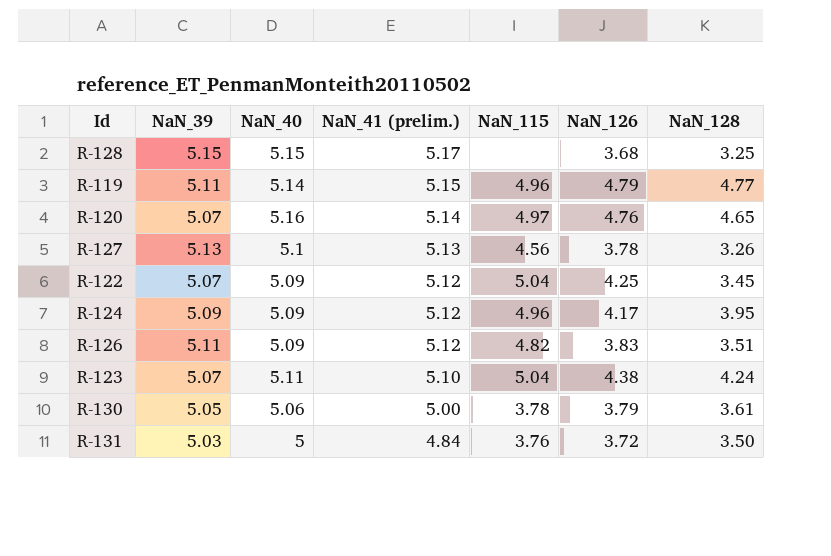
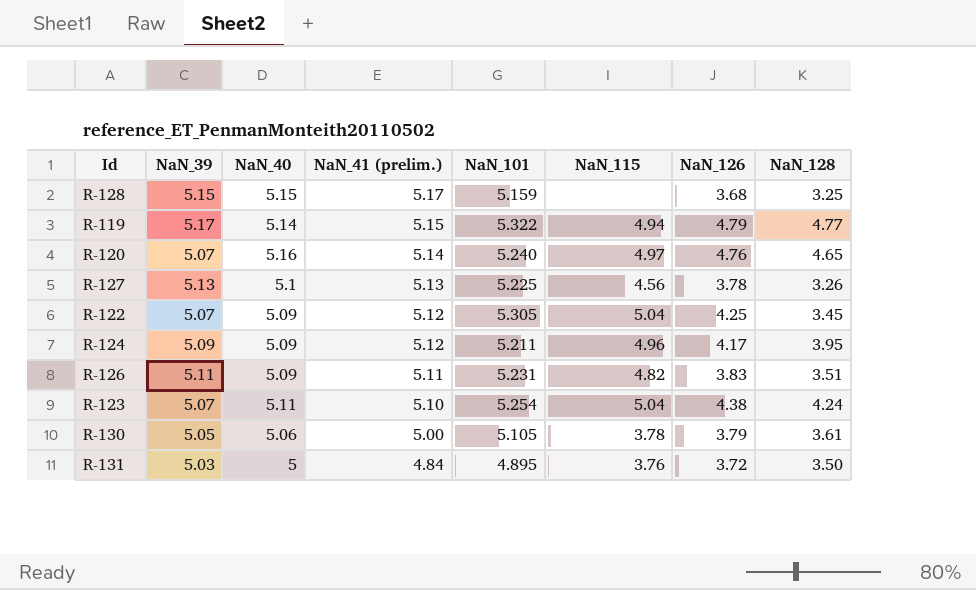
column NaN_101 | position: none -> 5
R-119 | NaN_39: 5.11 -> 5.17
R-119 | NaN_115: 4.96 -> 4.94
R-126 | NaN_41 (prelim.): 5.12 -> 5.11

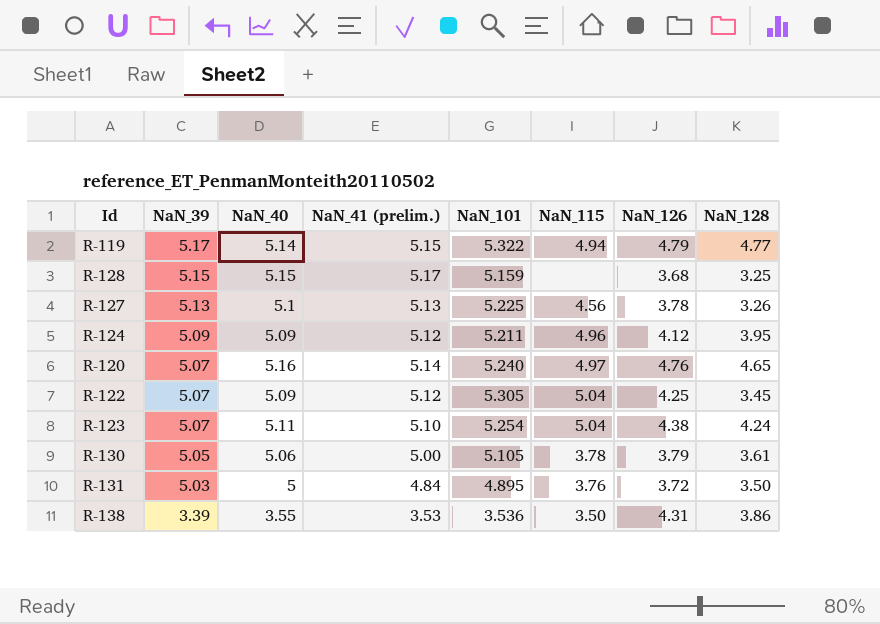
row order: NaN_41 (prelim.) descending -> NaN_39 descending
row R-126: 5.11 | 5.09 | 5.11 | 5.231 | 4.82 | 3.83 | 3.51 -> none
R-124 | NaN_126: 4.17 -> 4.12
row R-138: none -> 3.39 | 3.55 | 3.53 | 3.536 | 3.50 | 4.31 | 3.86

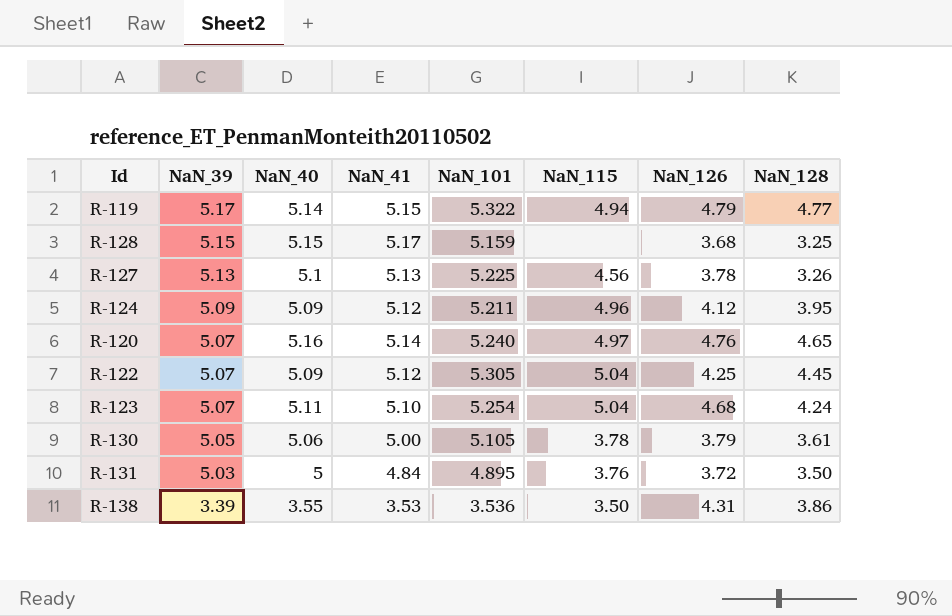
column name: NaN_41 (prelim.) -> NaN_41
R-122 | NaN_128: 3.45 -> 4.45
R-123 | NaN_126: 4.38 -> 4.68

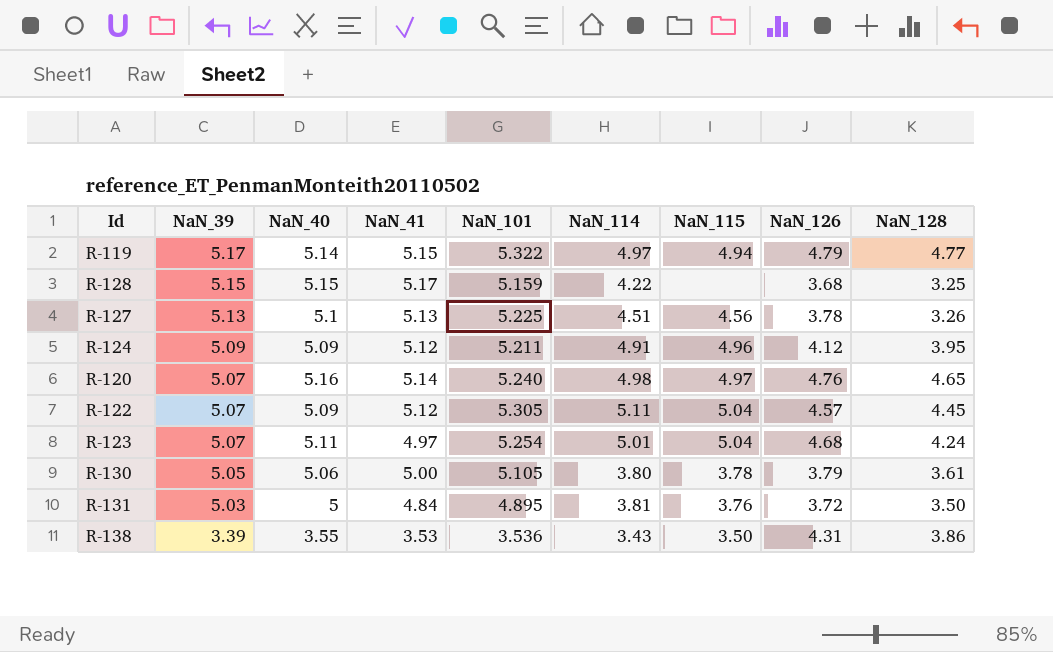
column NaN_114 | position: none -> 6
R-122 | NaN_126: 4.25 -> 4.57
R-123 | NaN_41: 5.10 -> 4.97

